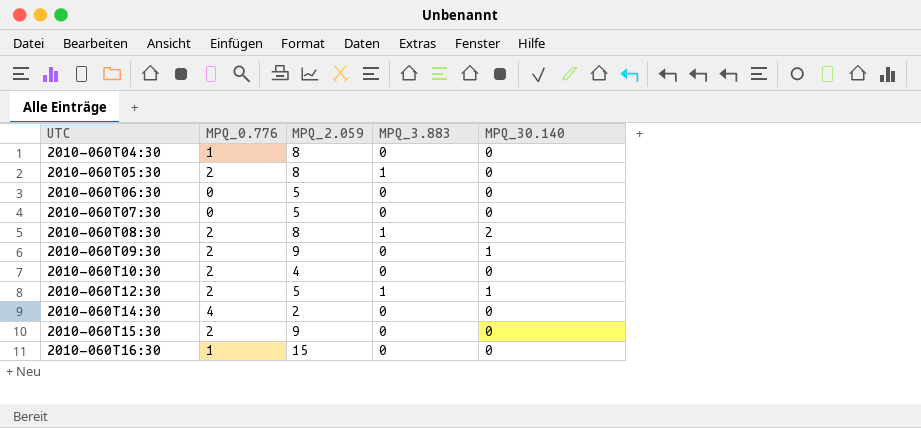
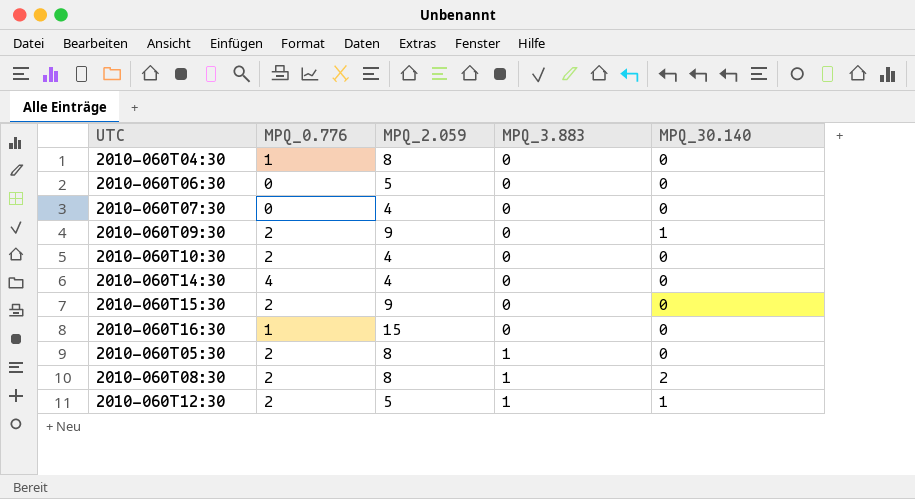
row order: UTC ascending -> MPQ_3.883 ascending
2010-060T07:30 | MPQ_2.059: 5 -> 4
2010-060T14:30 | MPQ_2.059: 2 -> 4

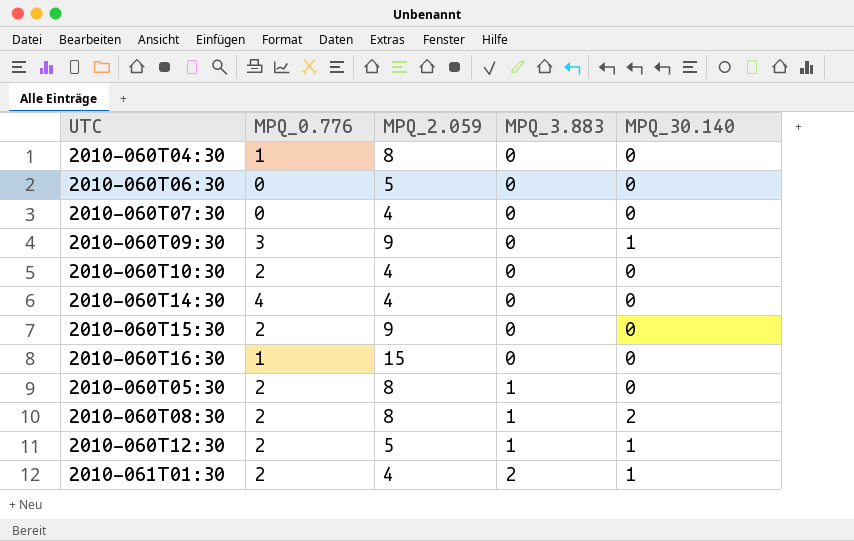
2010-060T09:30 | MPQ_0.776: 2 -> 3
row 2010-061T01:30: none -> 2 | 4 | 2 | 1

